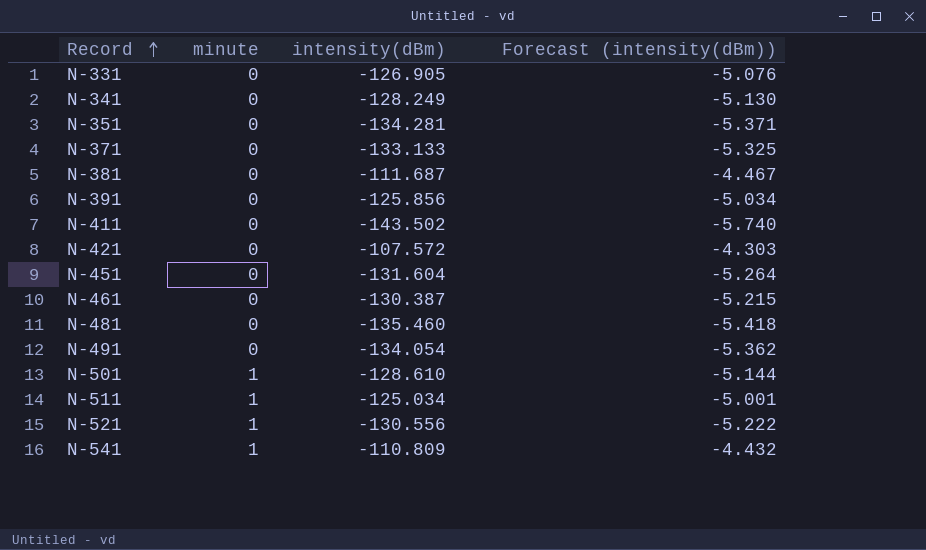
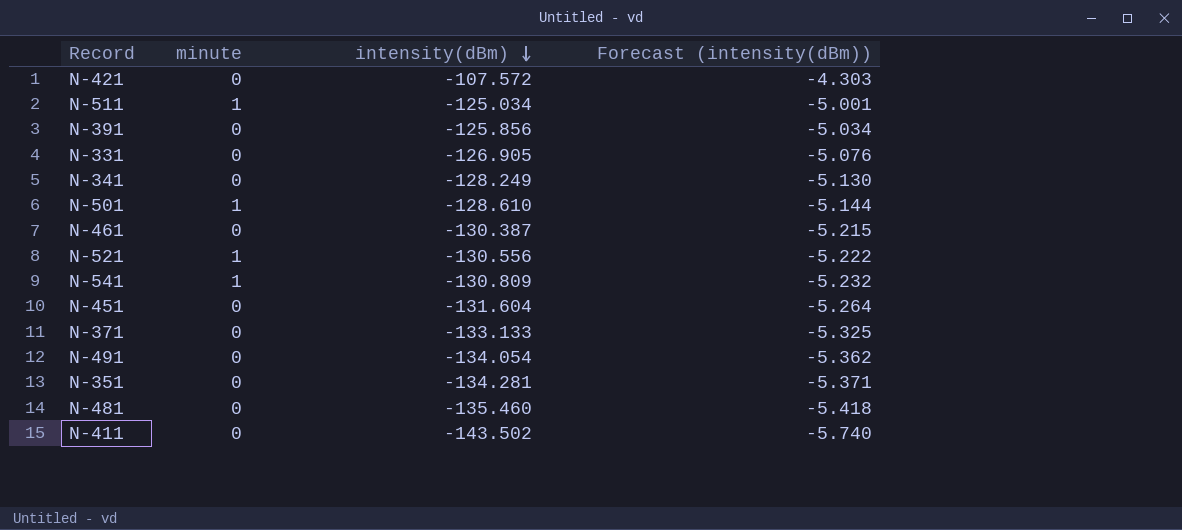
row order: Record ascending -> intensity(dBm) descending
row N-381: 0 | -111.687 | -4.467 -> none
N-541 | intensity(dBm): -110.809 -> -130.809
N-541 | Forecast (intensity(dBm)): -4.432 -> -5.232

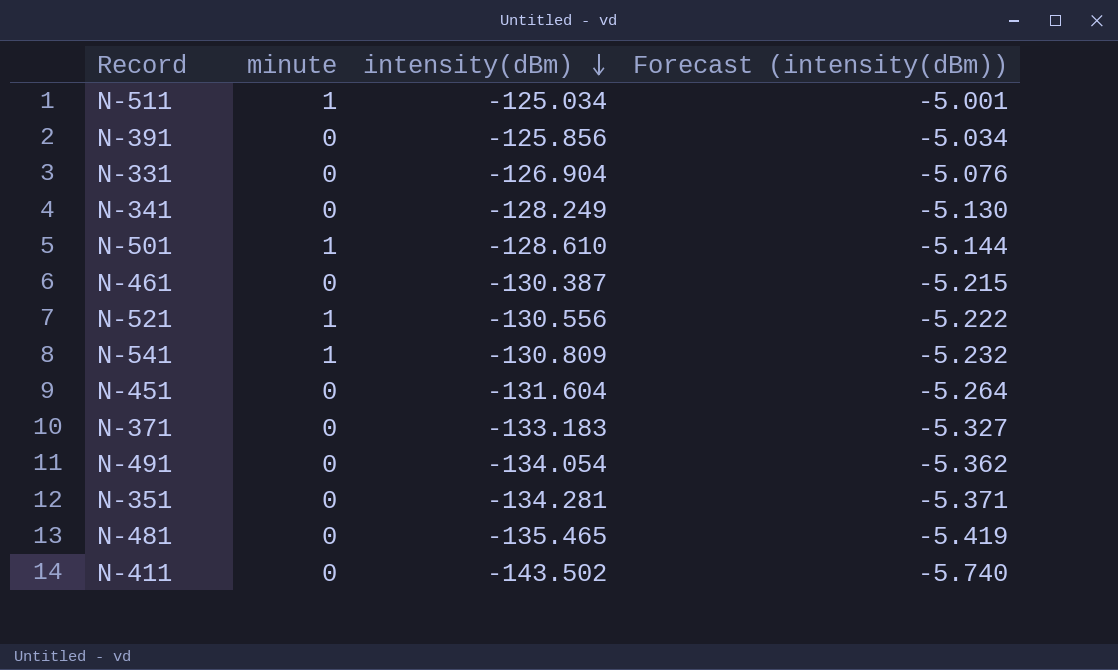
row N-421: 0 | -107.572 | -4.303 -> none
N-331 | intensity(dBm): -126.905 -> -126.904
N-371 | intensity(dBm): -133.133 -> -133.183
N-371 | Forecast (intensity(dBm)): -5.325 -> -5.327
N-481 | intensity(dBm): -135.460 -> -135.465
N-481 | Forecast (intensity(dBm)): -5.418 -> -5.419

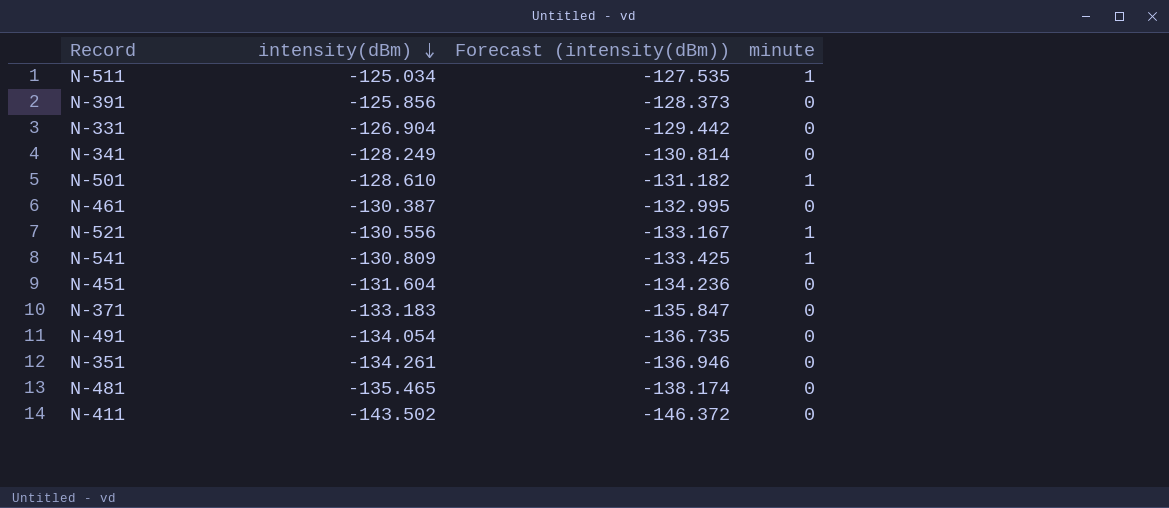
column Forecast (intensity(dBm)) | formula: [intensity(dBm)] * 0.04 -> [intensity(dBm)] * 1.02
column minute | position: 2 -> 4
N-351 | intensity(dBm): -134.281 -> -134.261

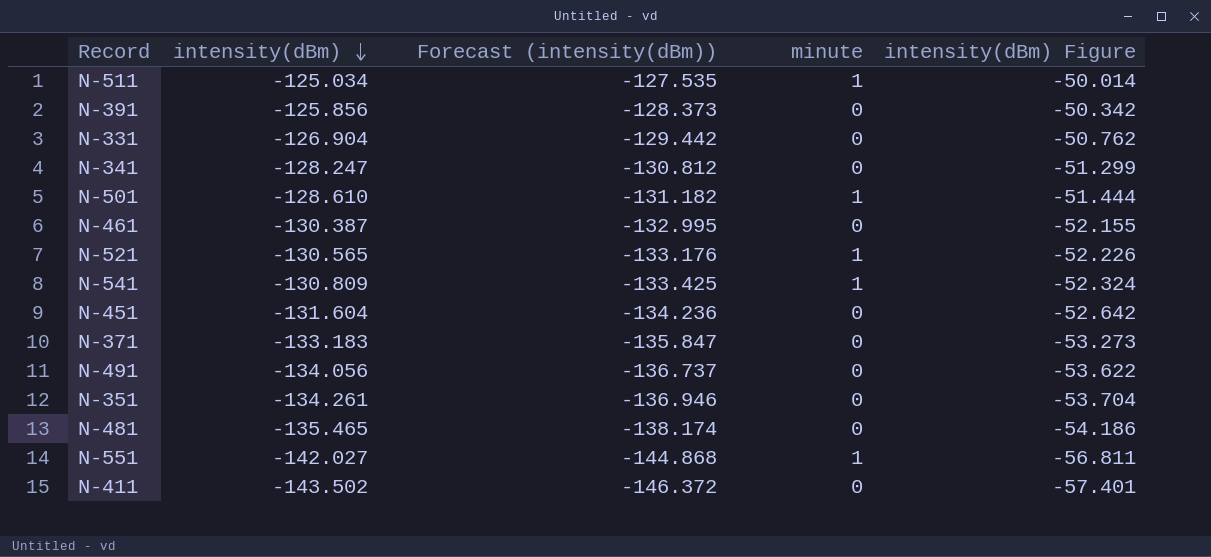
column intensity(dBm) Figure | formula: none -> [intensity(dBm)] * 0.4
N-341 | intensity(dBm): -128.249 -> -128.247
N-341 | Forecast (intensity(dBm)): -130.814 -> -130.812
N-521 | intensity(dBm): -130.556 -> -130.565
N-521 | Forecast (intensity(dBm)): -133.167 -> -133.176
N-491 | intensity(dBm): -134.054 -> -134.056
N-491 | Forecast (intensity(dBm)): -136.735 -> -136.737
row N-551: none -> -142.027 | -144.868 | 1 | -56.811

